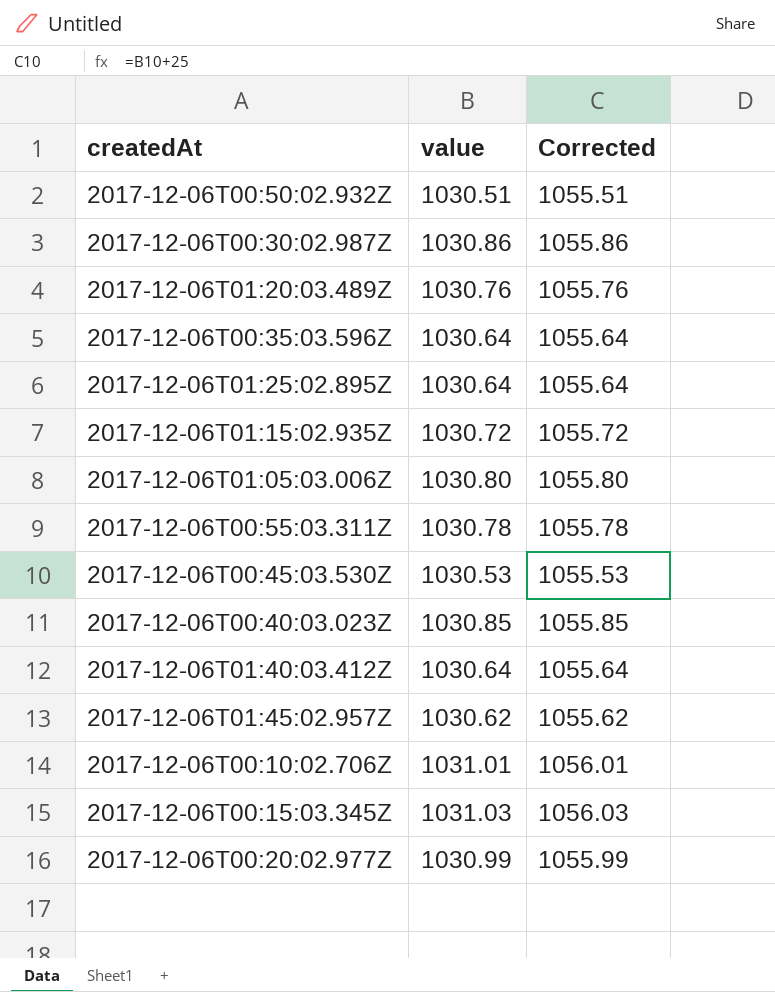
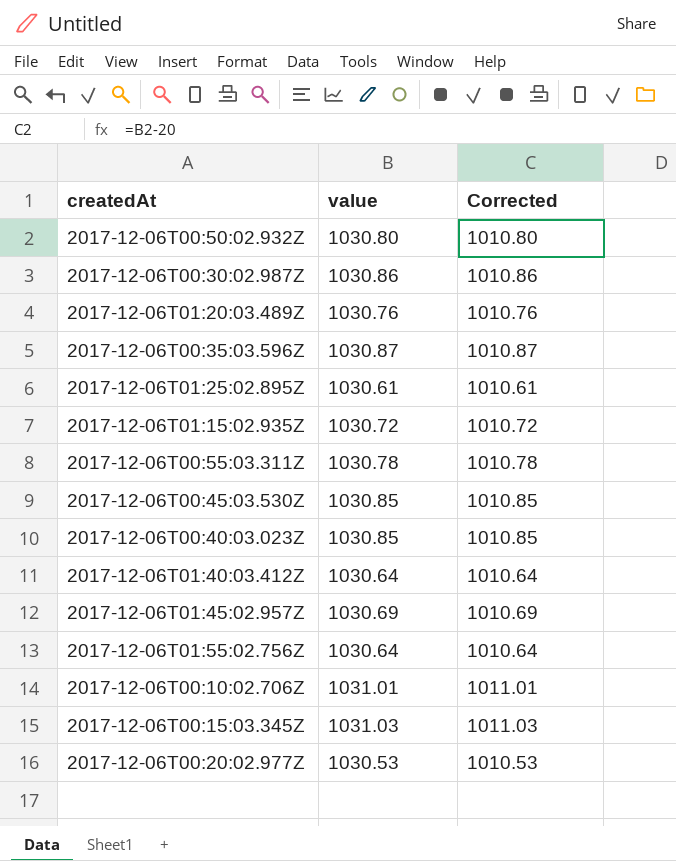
column Corrected | formula: [value] + 25 -> [value] - 20
row 2017-12-06T01:05:03.006Z: 1030.80 | 1055.80 -> none
2017-12-06T00:50:02.932Z | value: 1030.51 -> 1030.80
2017-12-06T00:35:03.596Z | value: 1030.64 -> 1030.87
2017-12-06T01:25:02.895Z | value: 1030.64 -> 1030.61
2017-12-06T00:45:03.530Z | value: 1030.53 -> 1030.85
2017-12-06T01:45:02.957Z | value: 1030.62 -> 1030.69
row 2017-12-06T01:55:02.756Z: none -> 1030.64 | 1010.64
2017-12-06T00:20:02.977Z | value: 1030.99 -> 1030.53

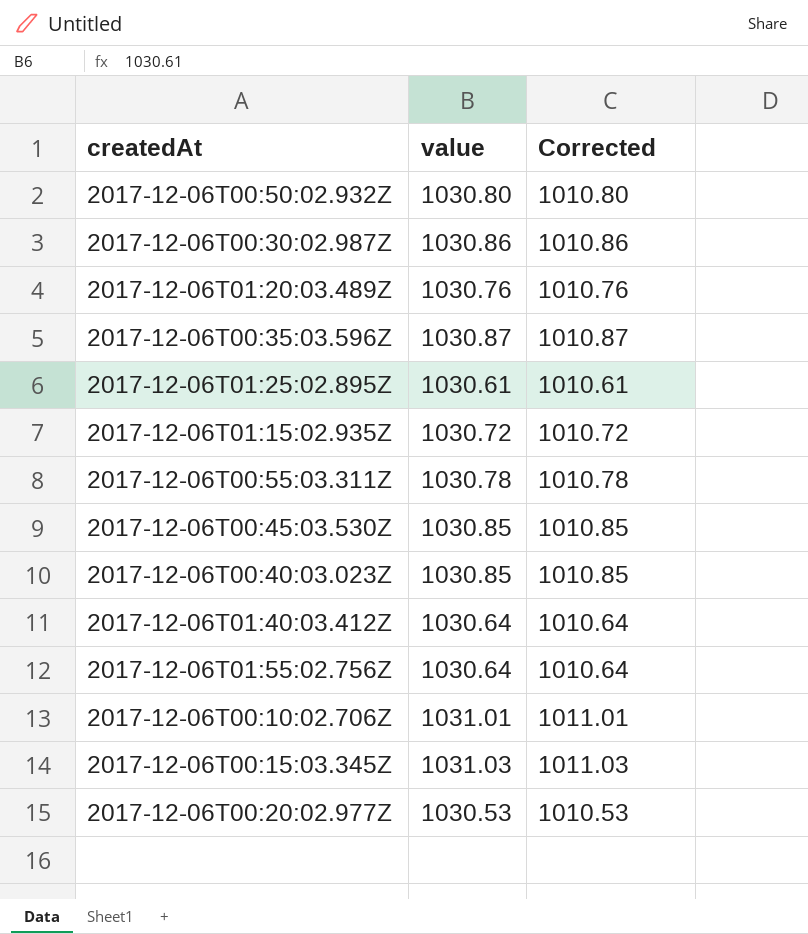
row 2017-12-06T01:45:02.957Z: 1030.69 | 1010.69 -> none

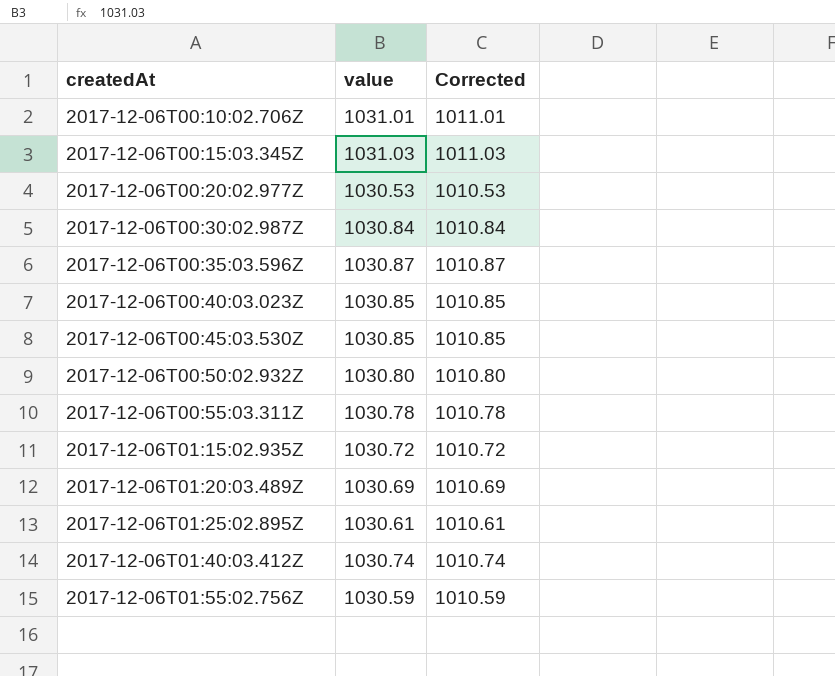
row order: none -> createdAt ascending
2017-12-06T00:30:02.987Z | value: 1030.86 -> 1030.84
2017-12-06T00:30:02.987Z | Corrected: 1010.86 -> 1010.84
2017-12-06T01:20:03.489Z | value: 1030.76 -> 1030.69
2017-12-06T01:20:03.489Z | Corrected: 1010.76 -> 1010.69
2017-12-06T01:40:03.412Z | value: 1030.64 -> 1030.74
2017-12-06T01:40:03.412Z | Corrected: 1010.64 -> 1010.74
2017-12-06T01:55:02.756Z | value: 1030.64 -> 1030.59
2017-12-06T01:55:02.756Z | Corrected: 1010.64 -> 1010.59

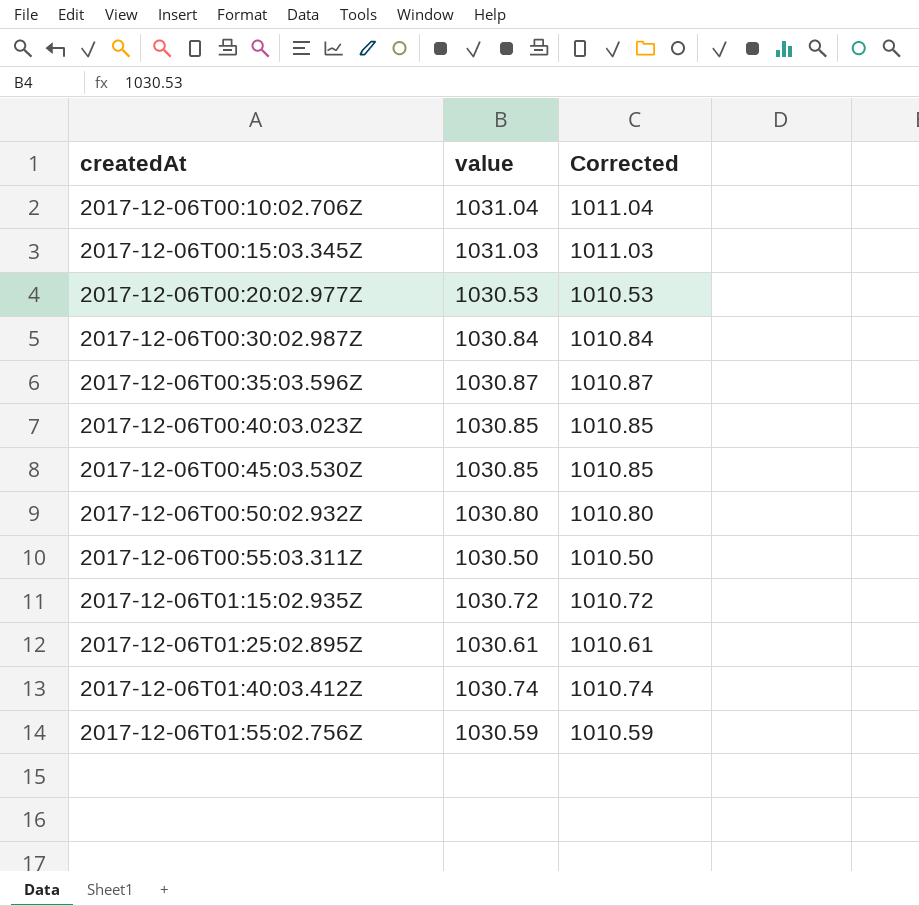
row 2017-12-06T01:20:03.489Z: 1030.69 | 1010.69 -> none
2017-12-06T00:10:02.706Z | value: 1031.01 -> 1031.04
2017-12-06T00:10:02.706Z | Corrected: 1011.01 -> 1011.04
2017-12-06T00:55:03.311Z | value: 1030.78 -> 1030.50
2017-12-06T00:55:03.311Z | Corrected: 1010.78 -> 1010.50

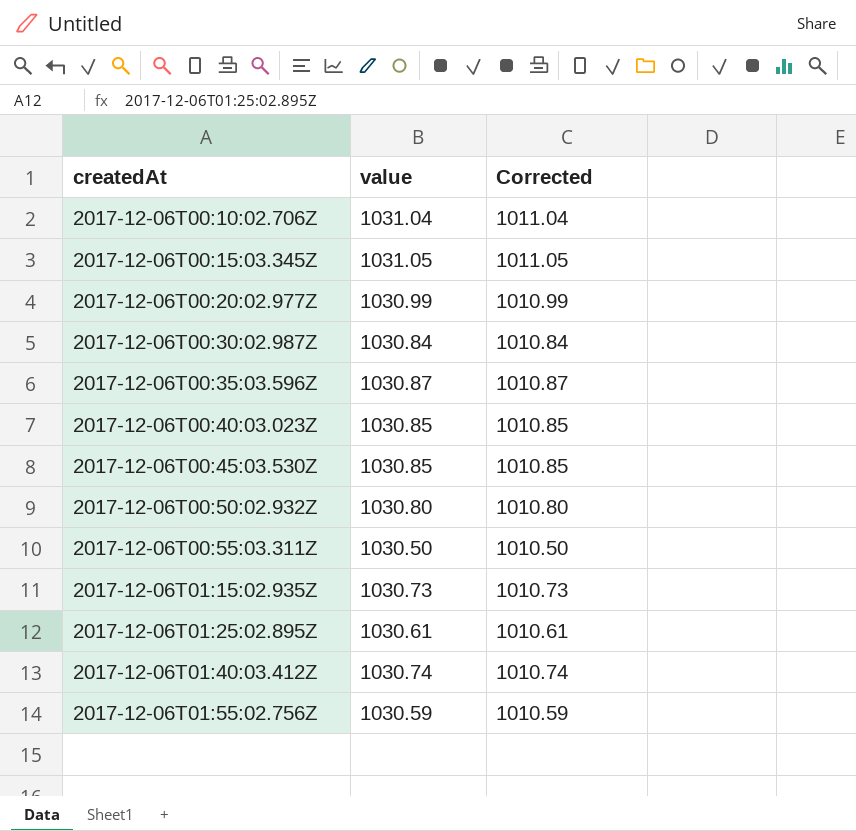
2017-12-06T00:15:03.345Z | value: 1031.03 -> 1031.05
2017-12-06T00:15:03.345Z | Corrected: 1011.03 -> 1011.05
2017-12-06T00:20:02.977Z | value: 1030.53 -> 1030.99
2017-12-06T00:20:02.977Z | Corrected: 1010.53 -> 1010.99
2017-12-06T01:15:02.935Z | value: 1030.72 -> 1030.73
2017-12-06T01:15:02.935Z | Corrected: 1010.72 -> 1010.73

